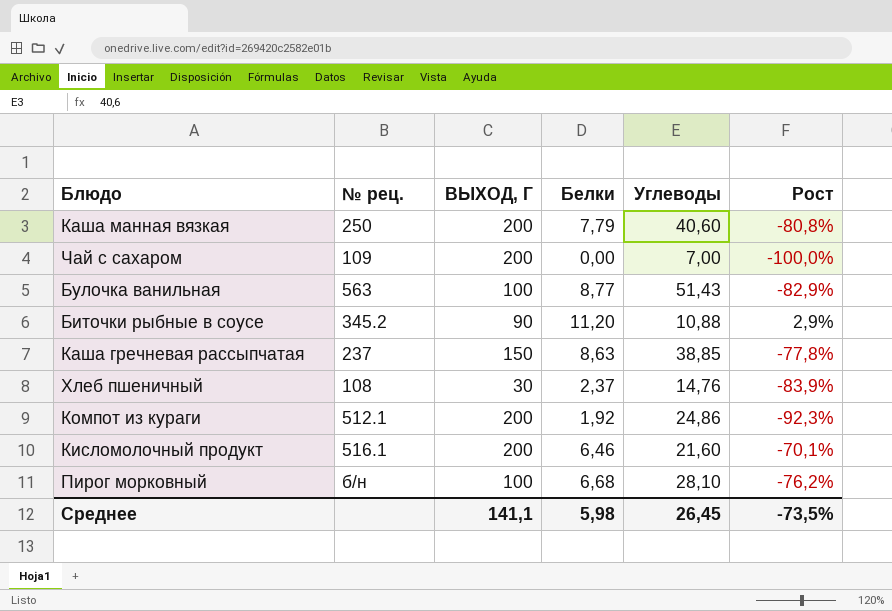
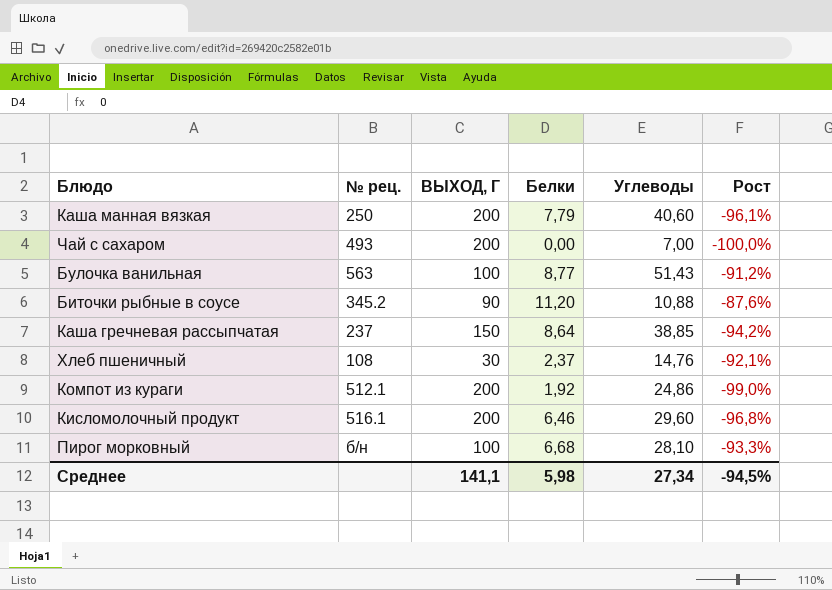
column Рост | formula: ([Белки] - [Углеводы]) / [Углеводы] -> ([Белки] - [ВЫХОД, Г]) / [ВЫХОД, Г]
Чай с сахаром | № рец.: 109 -> 493
Каша гречневая рассыпчатая | Белки: 8,63 -> 8,64
Кисломолочный продукт | Углеводы: 21,60 -> 29,60
Среднее | Углеводы: 26,45 -> 27,34
Среднее | Рост: -73,5% -> -94,5%

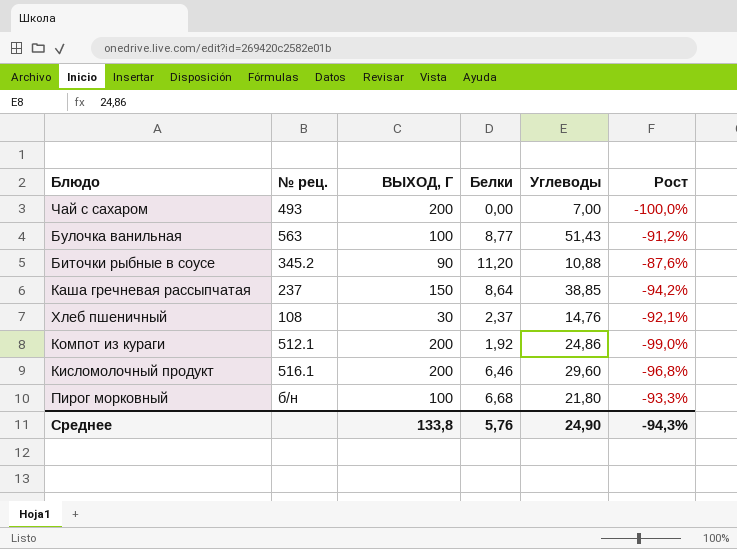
row Каша манная вязкая: 250 | 200 | 7,79 | 40,60 | -96,1% -> none
Пирог морковный | Углеводы: 28,10 -> 21,80
Среднее | ВЫХОД, Г: 141,1 -> 133,8
Среднее | Белки: 5,98 -> 5,76
Среднее | Углеводы: 27,34 -> 24,90
Среднее | Рост: -94,5% -> -94,3%

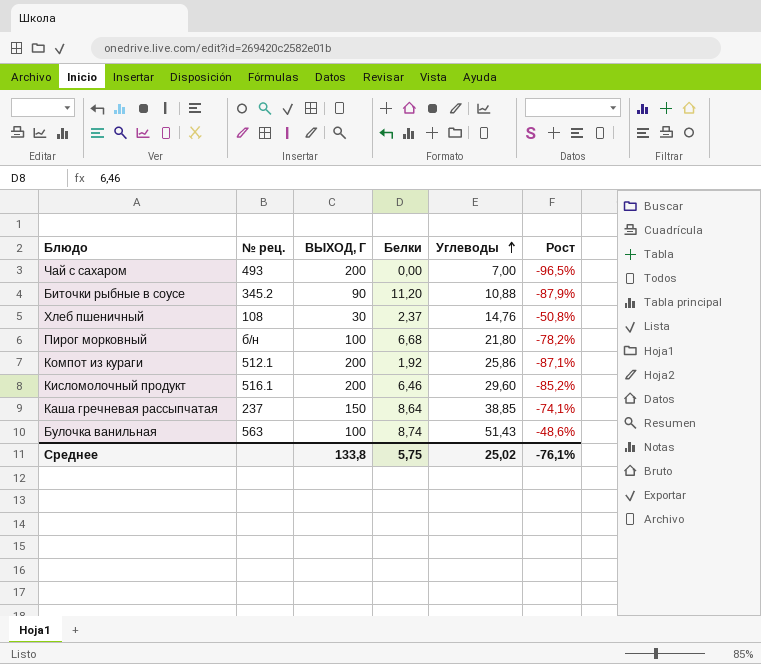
row order: none -> Углеводы ascending
column Рост | formula: ([Белки] - [ВЫХОД, Г]) / [ВЫХОД, Г] -> ([Углеводы] - [ВЫХОД, Г]) / [ВЫХОД, Г]
Компот из кураги | Углеводы: 24,86 -> 25,86
Булочка ванильная | Белки: 8,77 -> 8,74
Среднее | Белки: 5,76 -> 5,75
Среднее | Углеводы: 24,90 -> 25,02
Среднее | Рост: -94,3% -> -76,1%

